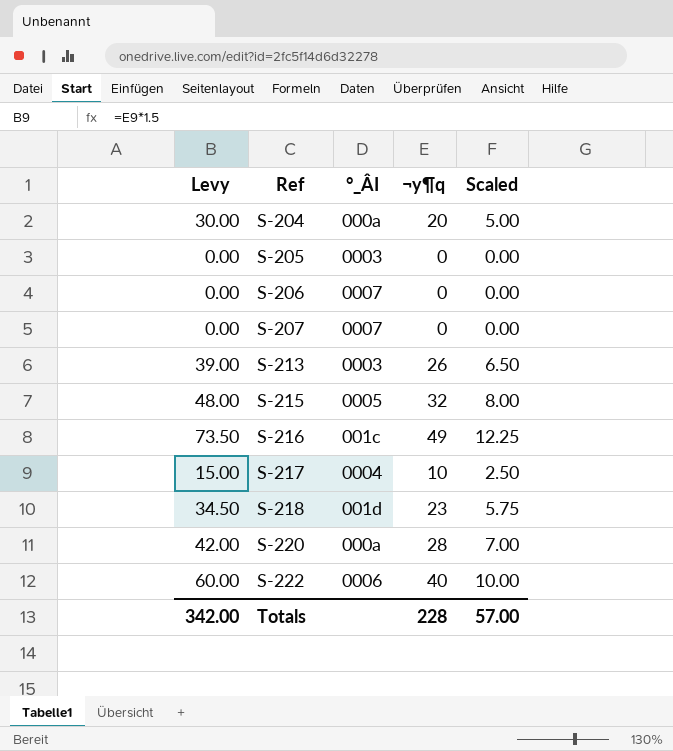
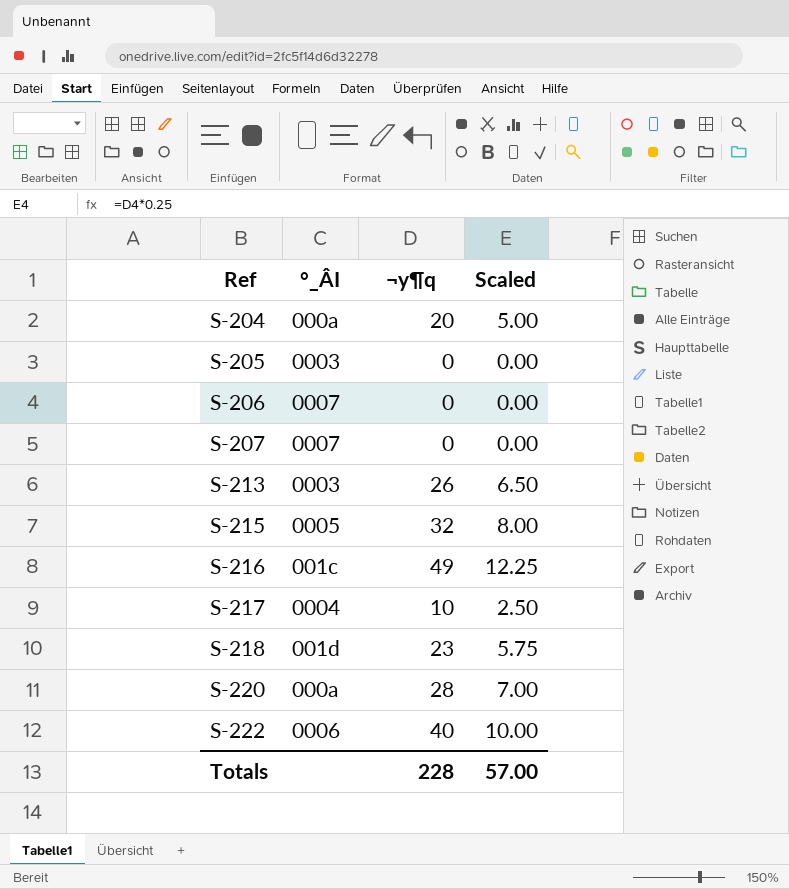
column Levy | formula: [¬y¶q] * 1.5 -> none

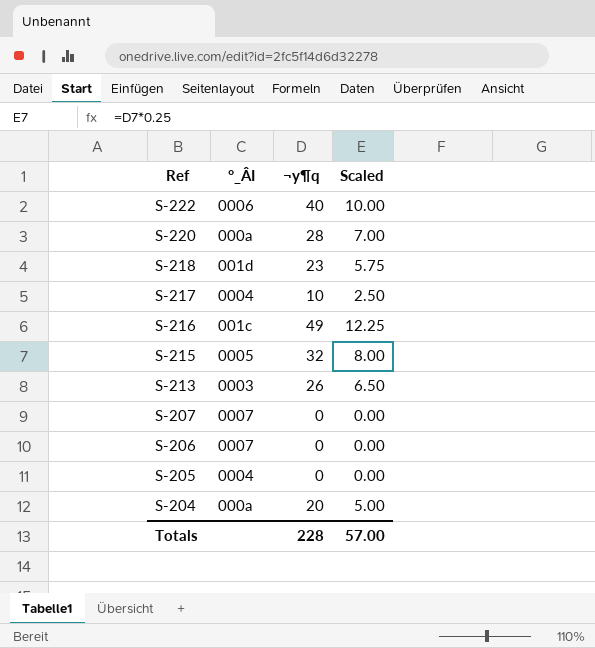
row order: Ref ascending -> Ref descending
S-205 | °_ÂI: 0003 -> 0004

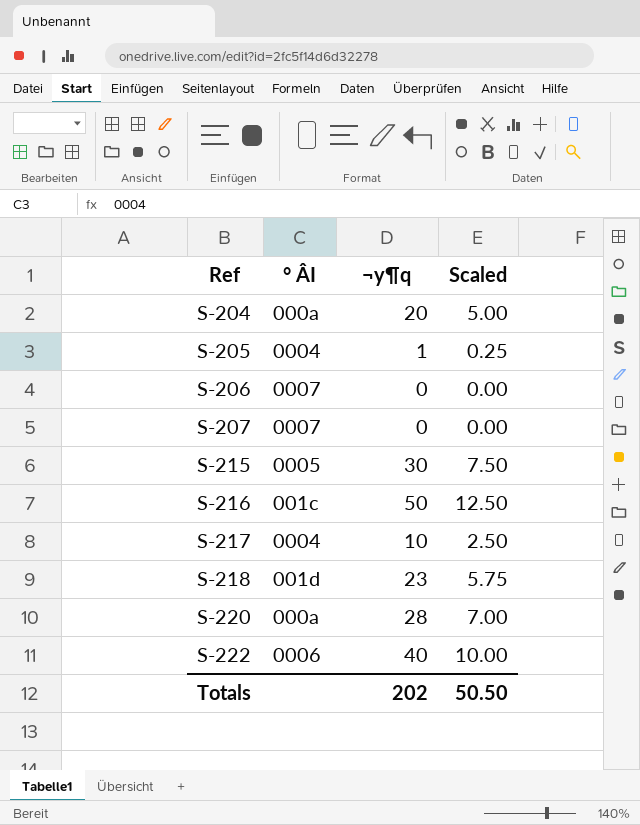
row order: Ref descending -> Ref ascending
column name: °_ÂI -> ° ÂI
row S-213: 0003 | 26 | 6.50 -> none
S-205 | ¬y¶q: 0 -> 1
S-205 | Scaled: 0.00 -> 0.25
S-215 | ¬y¶q: 32 -> 30
S-215 | Scaled: 8.00 -> 7.50
S-216 | ¬y¶q: 49 -> 50
S-216 | Scaled: 12.25 -> 12.50
Totals | ¬y¶q: 228 -> 202
Totals | Scaled: 57.00 -> 50.50

